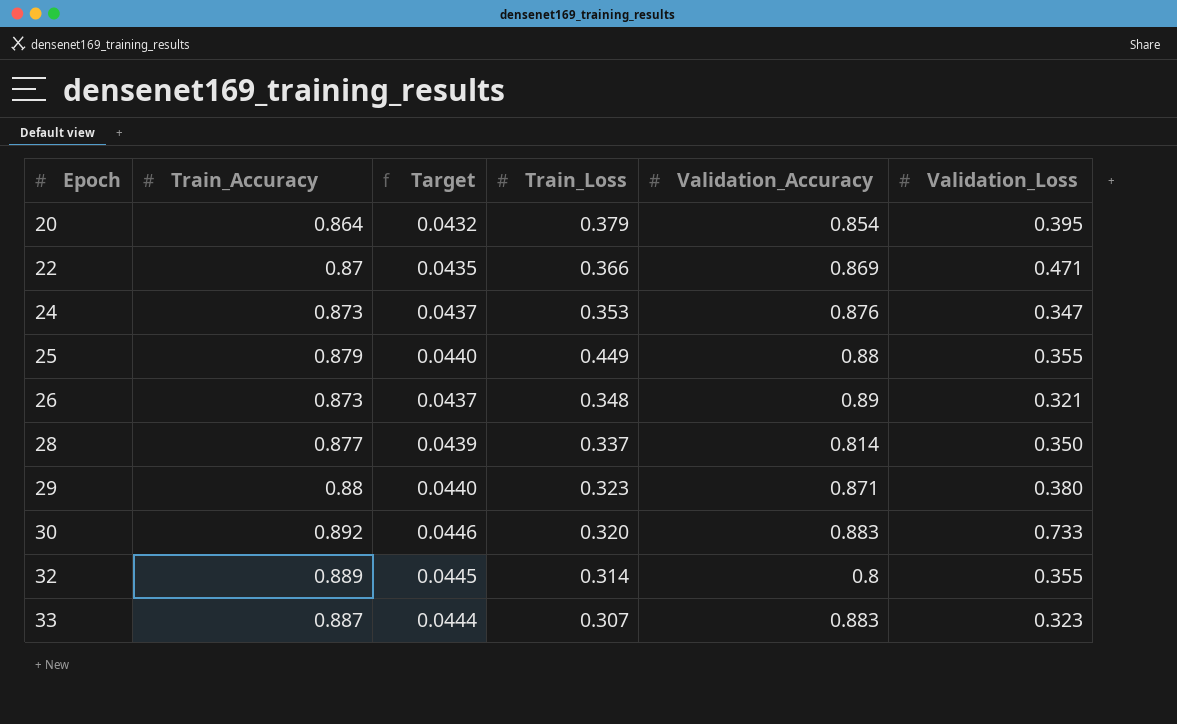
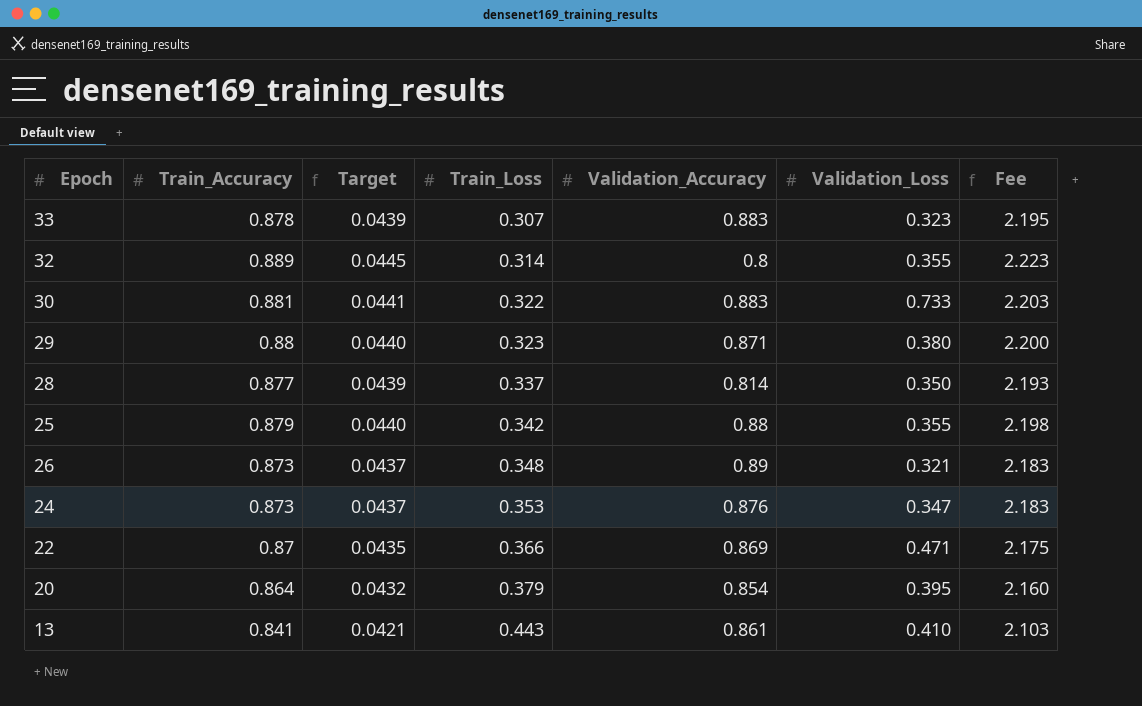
row order: Epoch ascending -> Train_Loss ascending
column Fee | formula: none -> [Train_Accuracy] * 2.5
33 | Train_Accuracy: 0.887 -> 0.878
33 | Target: 0.0444 -> 0.0439
30 | Train_Accuracy: 0.892 -> 0.881
30 | Target: 0.0446 -> 0.0441
30 | Train_Loss: 0.320 -> 0.322
25 | Train_Loss: 0.449 -> 0.342
row 13: none -> 0.841 | 0.0421 | 0.443 | 0.861 | 0.410 | 2.103

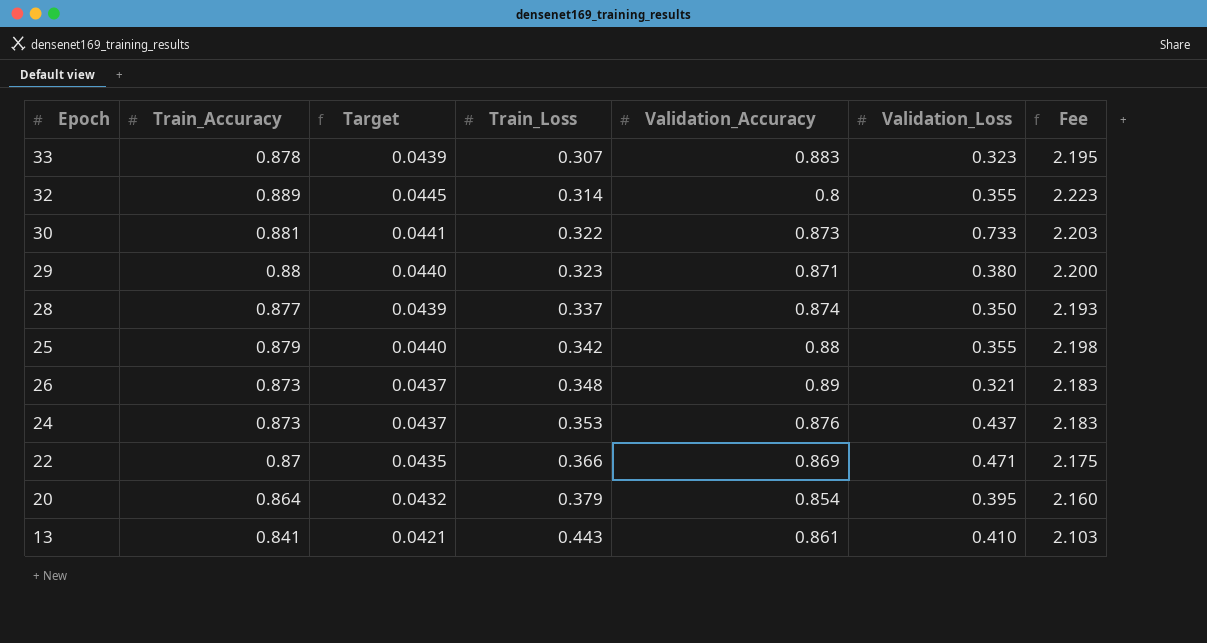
30 | Validation_Accuracy: 0.883 -> 0.873
28 | Validation_Accuracy: 0.814 -> 0.874
24 | Validation_Loss: 0.347 -> 0.437

